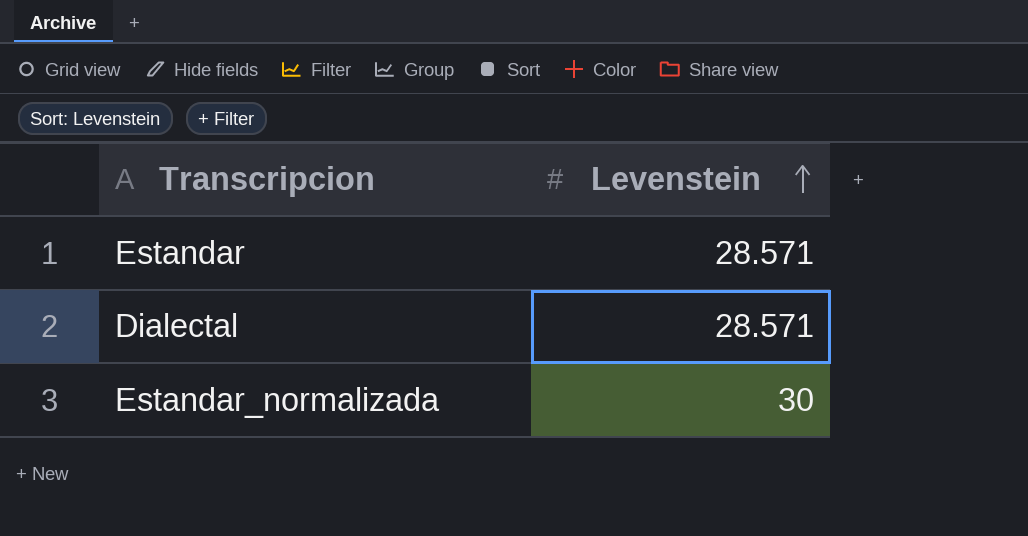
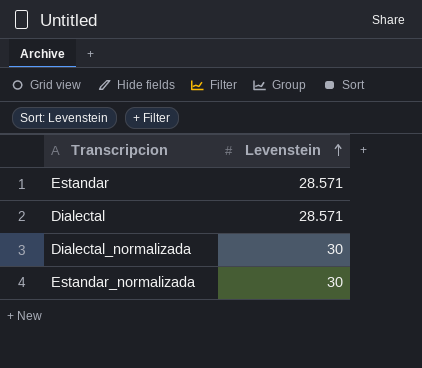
row Dialectal_normalizada: none -> 30

